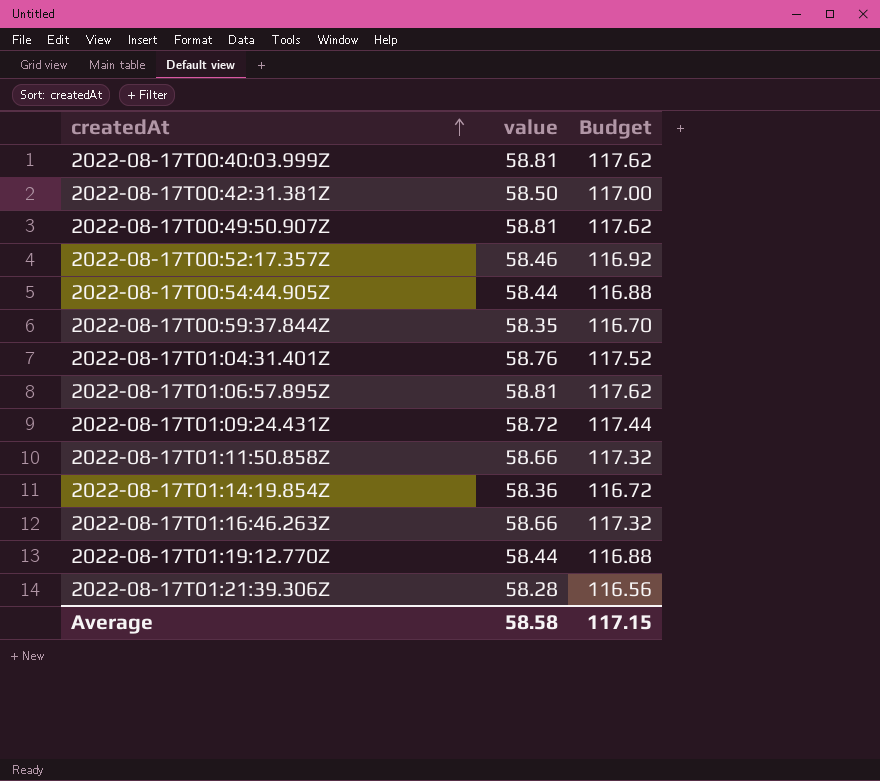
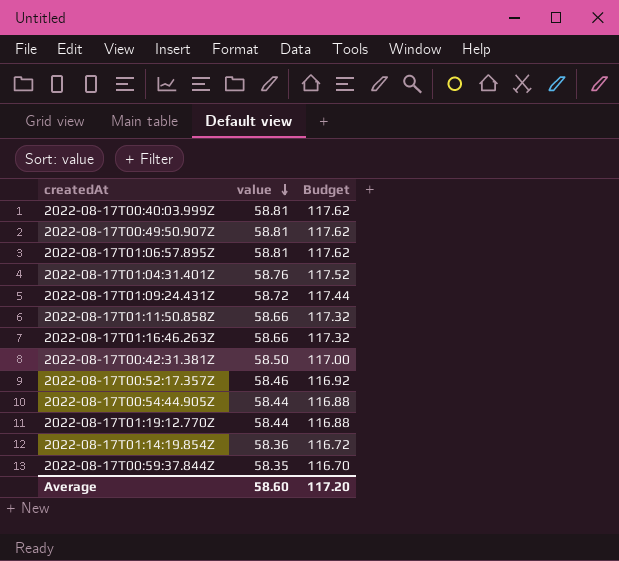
row order: createdAt ascending -> value descending
row 2022-08-17T01:21:39.306Z: 58.28 | 116.56 -> none
Average | value: 58.58 -> 58.60
Average | Budget: 117.15 -> 117.20

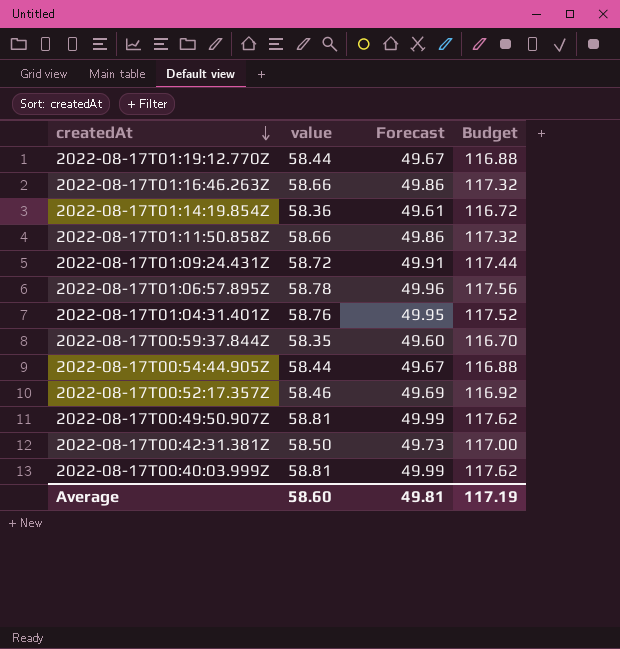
row order: value descending -> createdAt descending
column Forecast | formula: none -> [value] * 0.85
2022-08-17T01:06:57.895Z | value: 58.81 -> 58.78
2022-08-17T01:06:57.895Z | Budget: 117.62 -> 117.56
Average | Budget: 117.20 -> 117.19

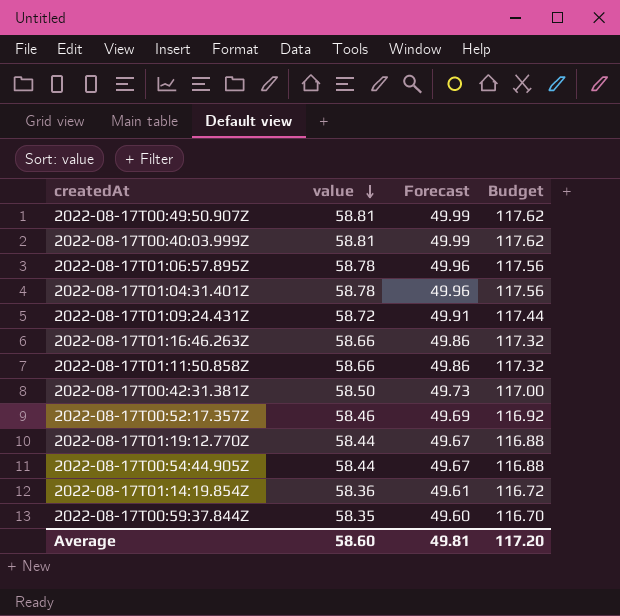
row order: createdAt descending -> value descending
2022-08-17T01:04:31.401Z | value: 58.76 -> 58.78
2022-08-17T01:04:31.401Z | Forecast: 49.95 -> 49.96
2022-08-17T01:04:31.401Z | Budget: 117.52 -> 117.56
Average | Budget: 117.19 -> 117.20

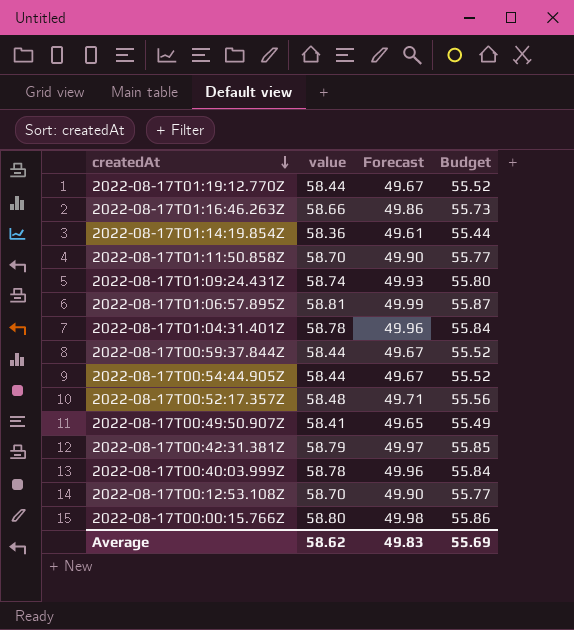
row order: value descending -> createdAt descending
column Budget | formula: [value] * 2 -> [value] * 0.95
2022-08-17T01:11:50.858Z | value: 58.66 -> 58.70
2022-08-17T01:11:50.858Z | Forecast: 49.86 -> 49.90
2022-08-17T01:09:24.431Z | value: 58.72 -> 58.74
2022-08-17T01:09:24.431Z | Forecast: 49.91 -> 49.93
2022-08-17T01:06:57.895Z | value: 58.78 -> 58.81
2022-08-17T01:06:57.895Z | Forecast: 49.96 -> 49.99
2022-08-17T00:59:37.844Z | value: 58.35 -> 58.44
2022-08-17T00:59:37.844Z | Forecast: 49.60 -> 49.67
2022-08-17T00:52:17.357Z | value: 58.46 -> 58.48
2022-08-17T00:52:17.357Z | Forecast: 49.69 -> 49.71
2022-08-17T00:49:50.907Z | value: 58.81 -> 58.41
2022-08-17T00:49:50.907Z | Forecast: 49.99 -> 49.65
2022-08-17T00:42:31.381Z | value: 58.50 -> 58.79
2022-08-17T00:42:31.381Z | Forecast: 49.73 -> 49.97
2022-08-17T00:40:03.999Z | value: 58.81 -> 58.78
2022-08-17T00:40:03.999Z | Forecast: 49.99 -> 49.96
row 2022-08-17T00:12:53.108Z: none -> 58.70 | 49.90 | 55.77
row 2022-08-17T00:00:15.766Z: none -> 58.80 | 49.98 | 55.86
Average | value: 58.60 -> 58.62
Average | Forecast: 49.81 -> 49.83
Average | Budget: 117.20 -> 55.69

